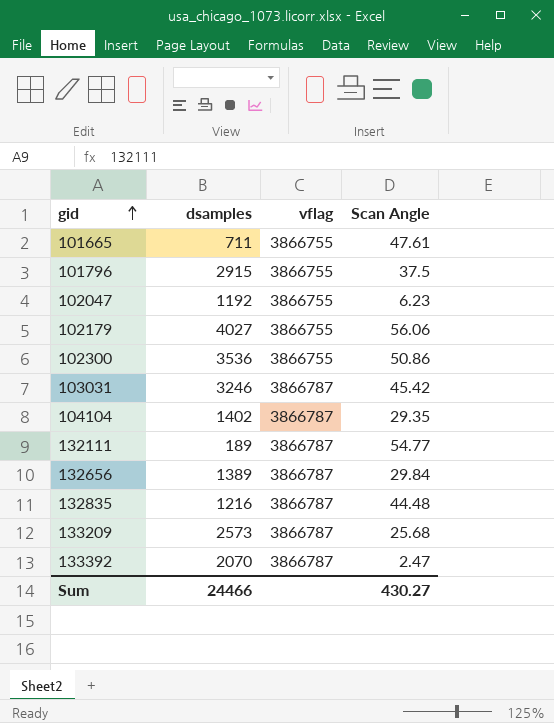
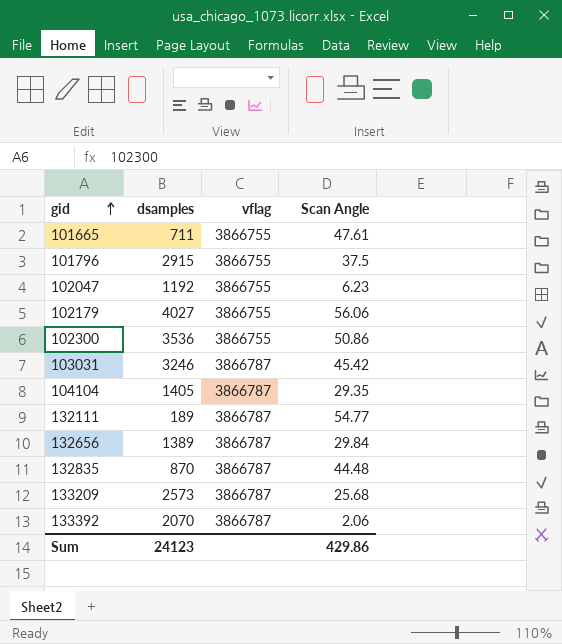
104104 | dsamples: 1402 -> 1405
132835 | dsamples: 1216 -> 870
133392 | Scan Angle: 2.47 -> 2.06
Sum | dsamples: 24466 -> 24123
Sum | Scan Angle: 430.27 -> 429.86

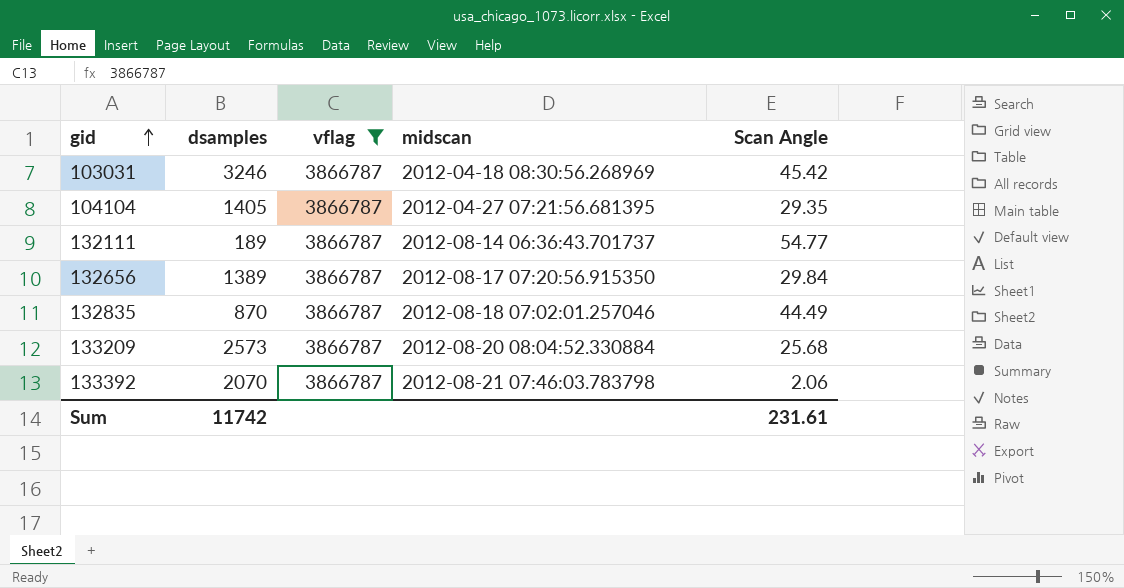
filter: none -> vflag = 3866787
column midscan | position: none -> 4
132835 | Scan Angle: 44.48 -> 44.49
Sum | dsamples: 24123 -> 11742
Sum | Scan Angle: 429.86 -> 231.61

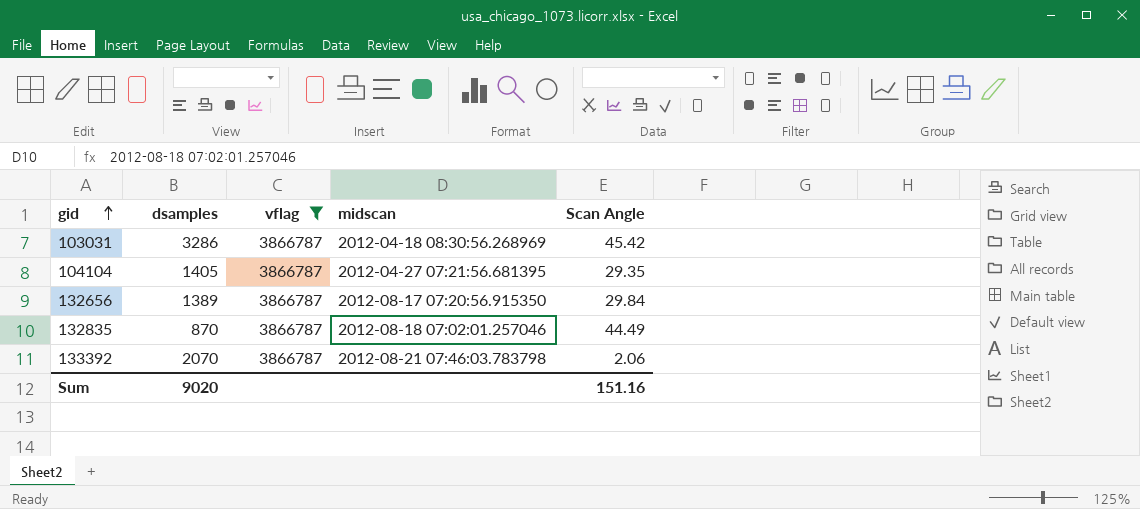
row 132111: 189 | 3866787 | 2012-08-14 06:36:43.701737 | 54.77 -> none
row 133209: 2573 | 3866787 | 2012-08-20 08:04:52.330884 | 25.68 -> none
103031 | dsamples: 3246 -> 3286
Sum | dsamples: 11742 -> 9020
Sum | Scan Angle: 231.61 -> 151.16

